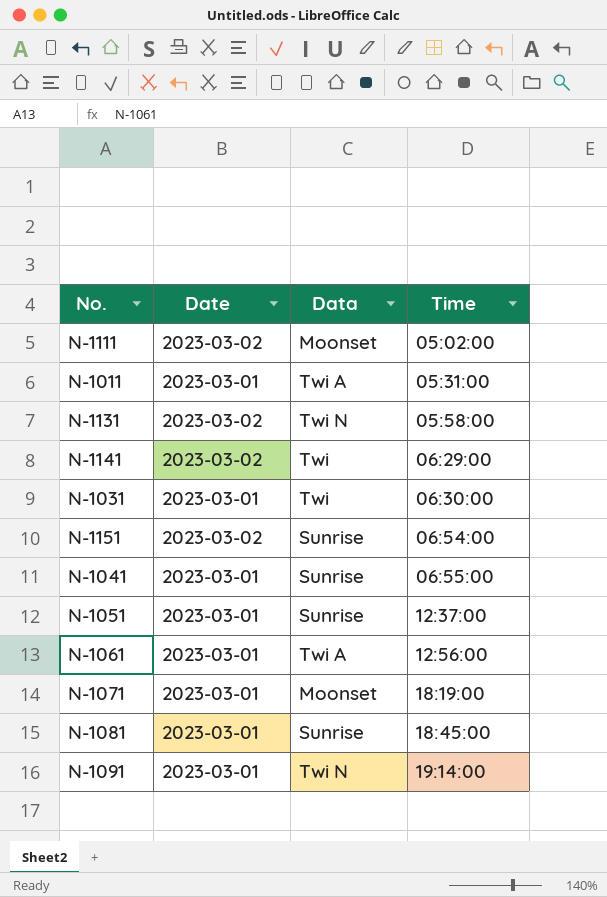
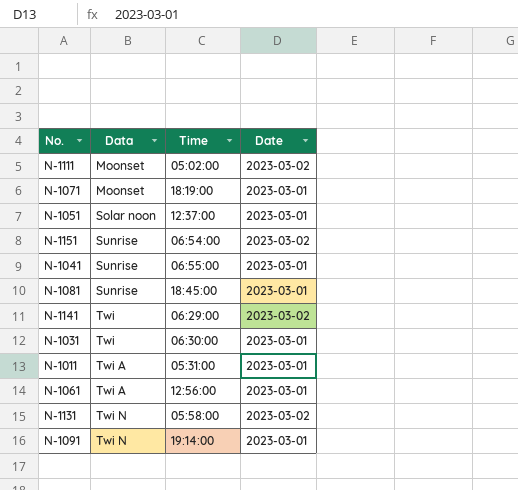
row order: Time ascending -> Data ascending
column Date | position: 2 -> 4
N-1051 | Data: Sunrise -> Solar noon

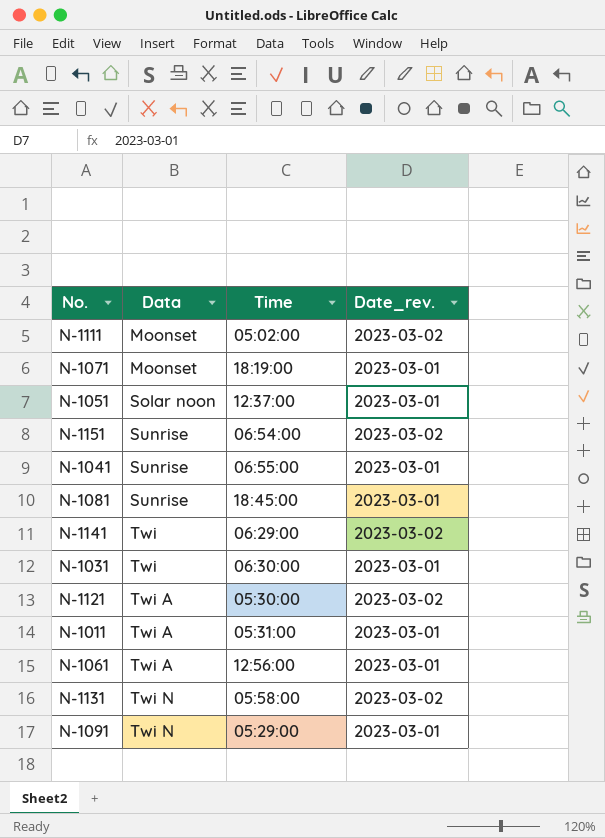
column name: Date -> Date_rev.
row N-1121: none -> Twi A | 05:30:00 | 2023-03-02
N-1091 | Time: 19:14:00 -> 05:29:00

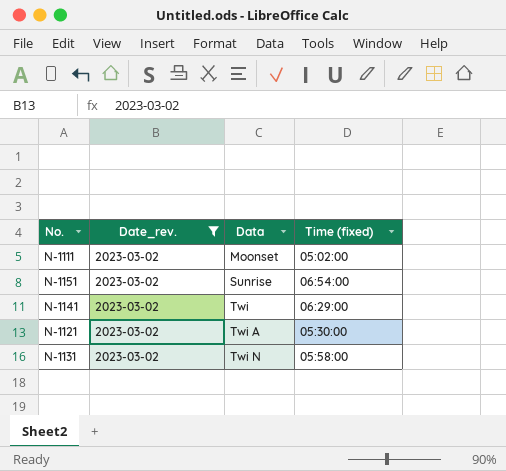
filter: none -> Date_rev. = 2023-03-02
column Date_rev. | position: 4 -> 2
column name: Time -> Time (fixed)

